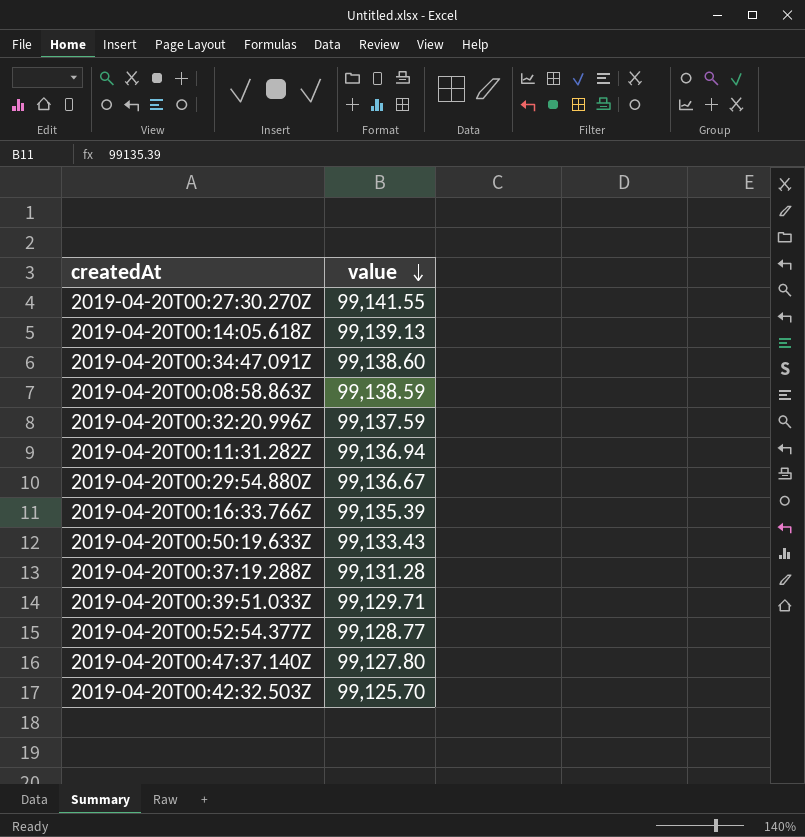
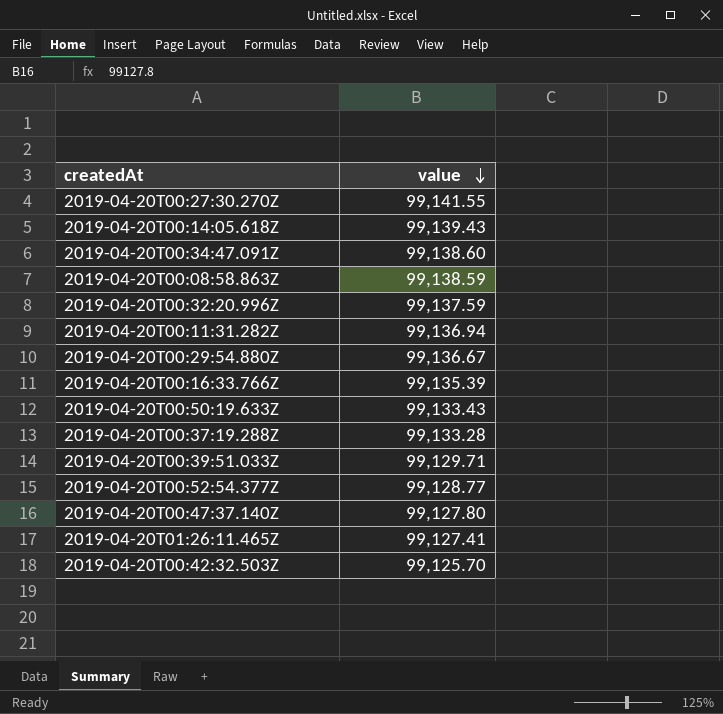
2019-04-20T00:14:05.618Z | value: 99,139.13 -> 99,139.43
2019-04-20T00:37:19.288Z | value: 99,131.28 -> 99,133.28
row 2019-04-20T01:26:11.465Z: none -> 99,127.41

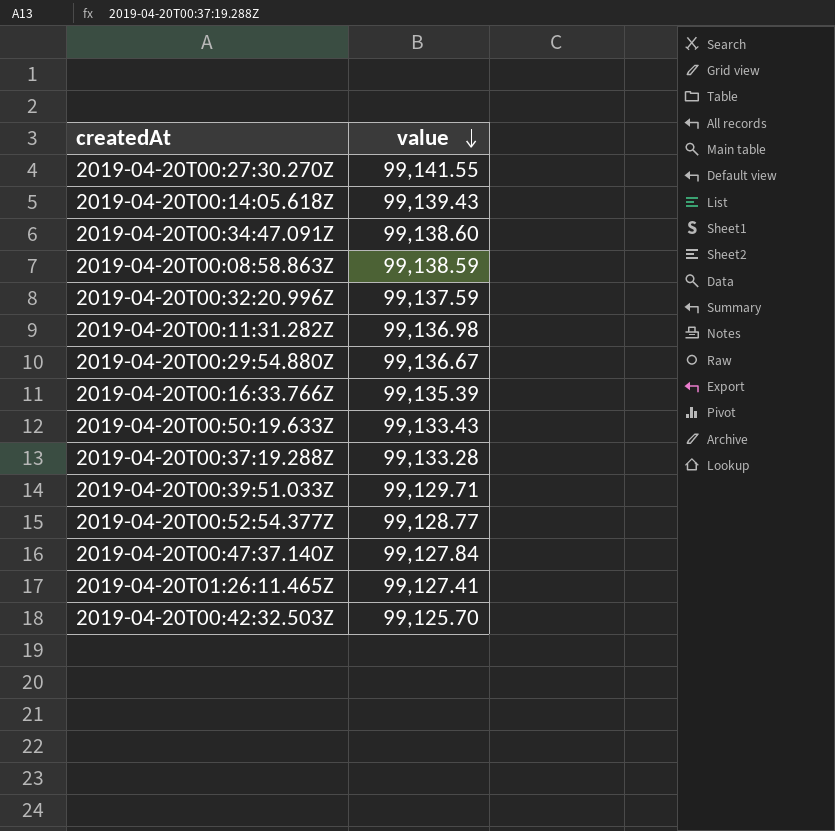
2019-04-20T00:11:31.282Z | value: 99,136.94 -> 99,136.98
2019-04-20T00:47:37.140Z | value: 99,127.80 -> 99,127.84

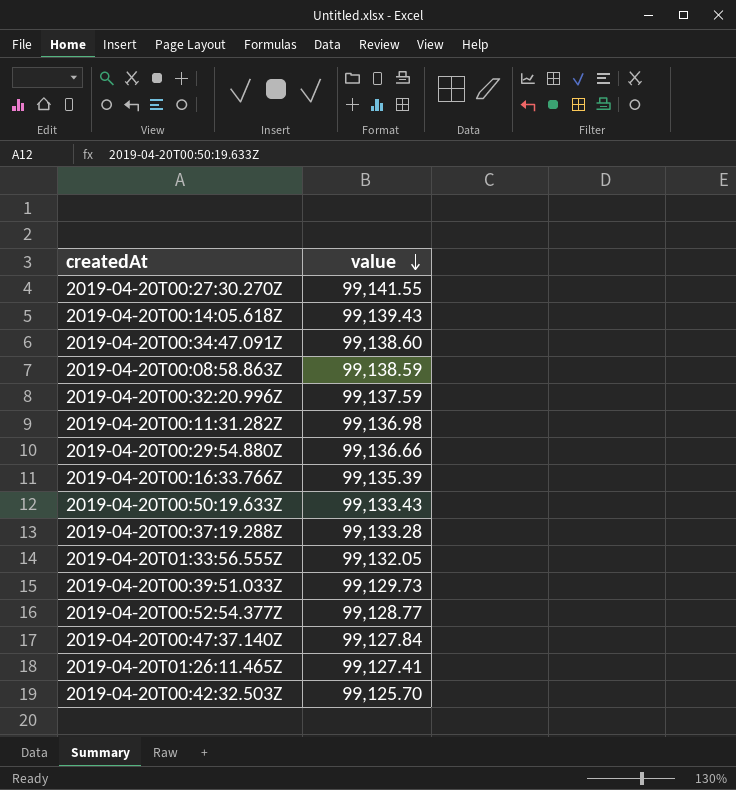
2019-04-20T00:29:54.880Z | value: 99,136.67 -> 99,136.66
row 2019-04-20T01:33:56.555Z: none -> 99,132.05
2019-04-20T00:39:51.033Z | value: 99,129.71 -> 99,129.73

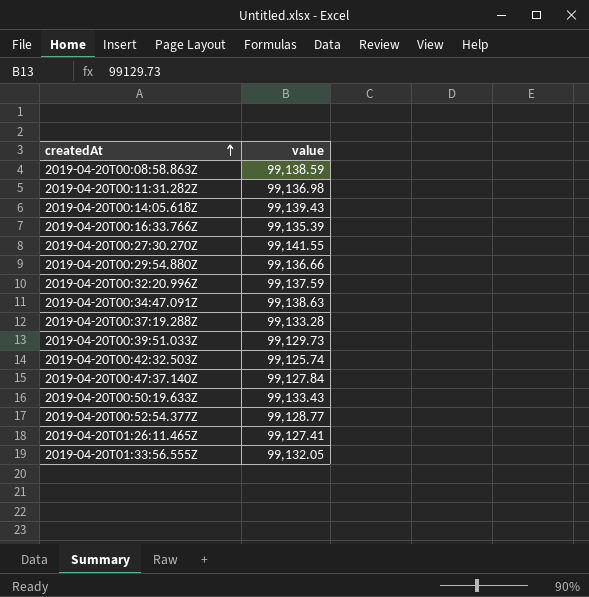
row order: value descending -> createdAt ascending
2019-04-20T00:34:47.091Z | value: 99,138.60 -> 99,138.63
2019-04-20T00:42:32.503Z | value: 99,125.70 -> 99,125.74

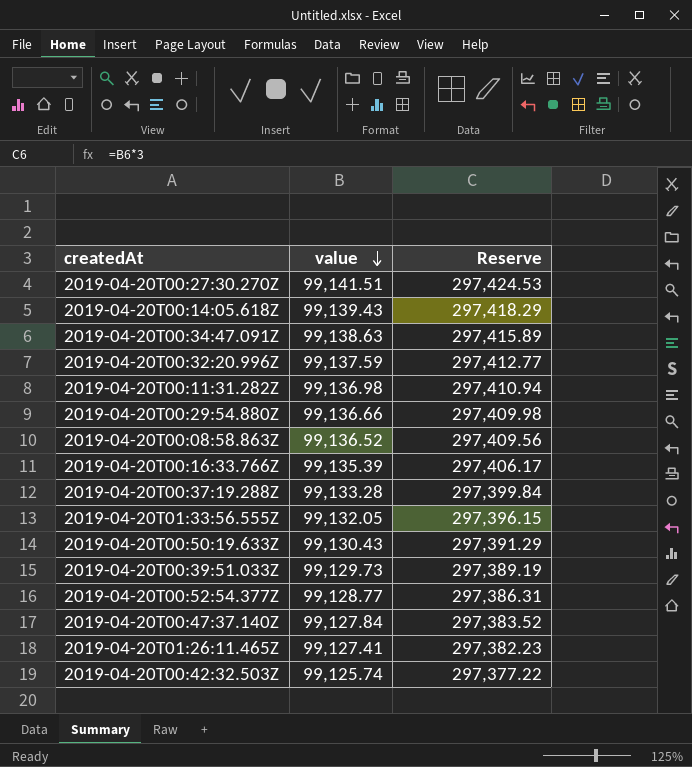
row order: createdAt ascending -> value descending
column Reserve | formula: none -> [value] * 3
2019-04-20T00:27:30.270Z | value: 99,141.55 -> 99,141.51
2019-04-20T00:08:58.863Z | value: 99,138.59 -> 99,136.52
2019-04-20T00:50:19.633Z | value: 99,133.43 -> 99,130.43

